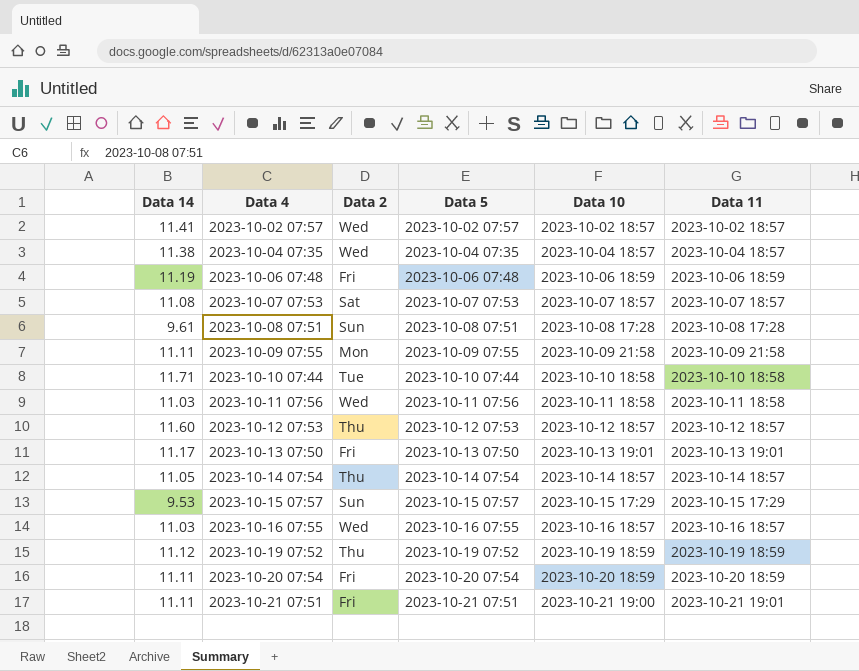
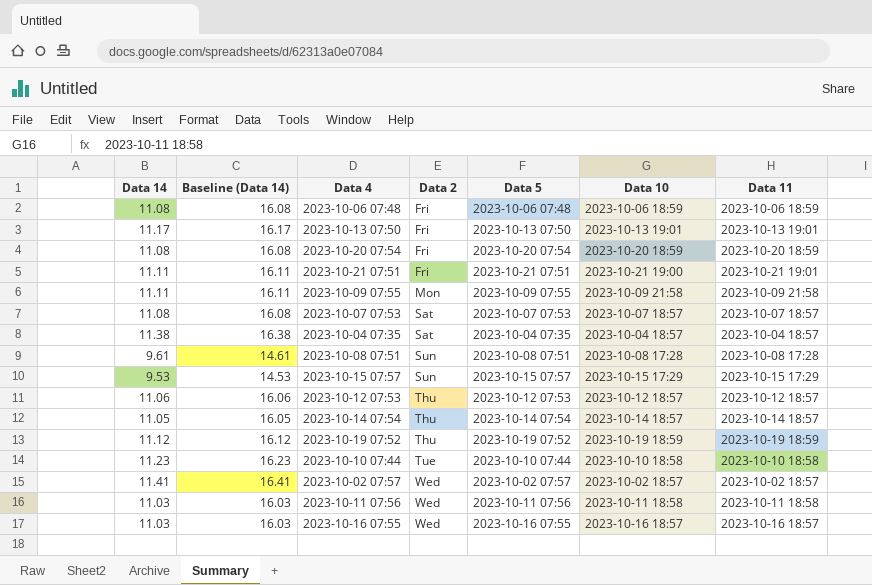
row order: Data 4 ascending -> Data 2 ascending
column Baseline (Data 14) | formula: none -> [Data 14] + 5
2023-10-06 07:48 | Data 14: 11.19 -> 11.08
2023-10-20 07:54 | Data 14: 11.11 -> 11.08
2023-10-04 07:35 | Data 2: Wed -> Sat
2023-10-12 07:53 | Data 14: 11.60 -> 11.06
2023-10-10 07:44 | Data 14: 11.71 -> 11.23

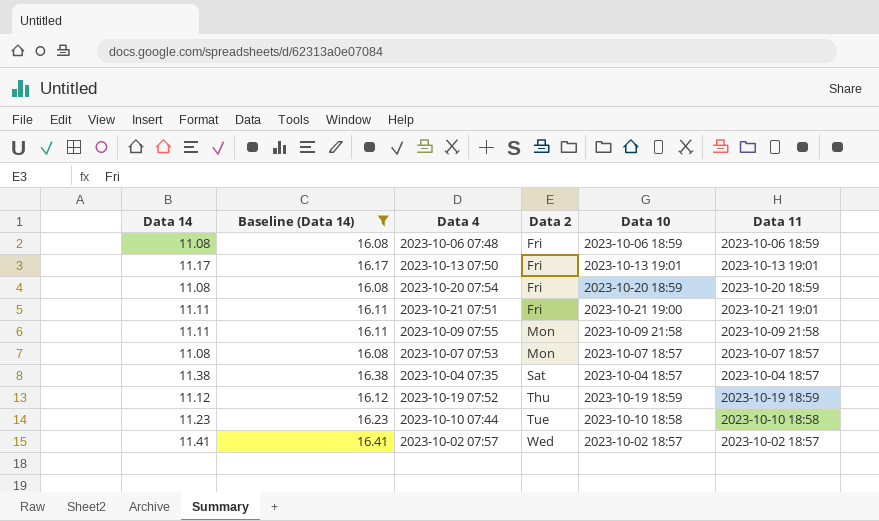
filter: none -> Baseline (Data 14) >= 16.08
column Data 5 | position: 5 -> none
2023-10-07 07:53 | Data 2: Sat -> Mon

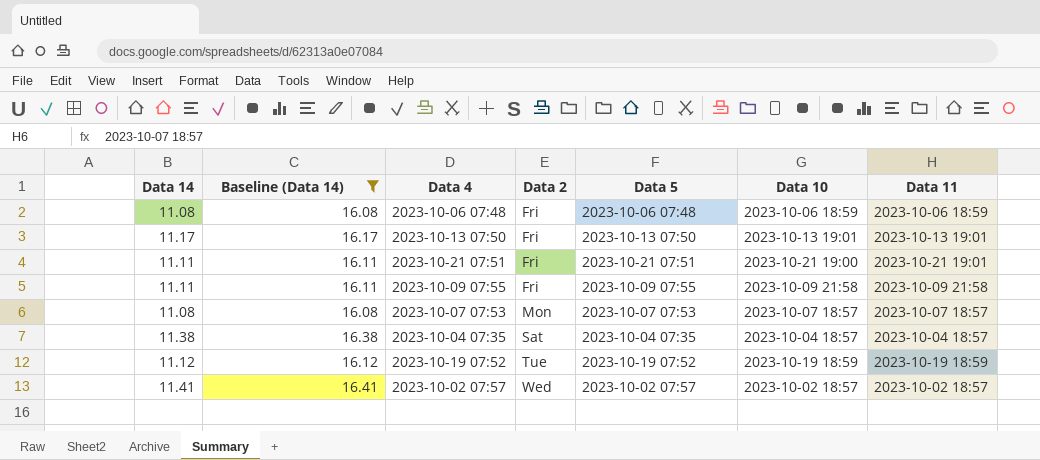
column Data 5 | position: none -> 5
row 2023-10-20 07:54: 11.08 | 16.08 | Fri | 2023-10-20 18:59 | 2023-10-20 18:59 -> none
row 2023-10-10 07:44: 11.23 | 16.23 | Tue | 2023-10-10 18:58 | 2023-10-10 18:58 -> none
2023-10-09 07:55 | Data 2: Mon -> Fri
2023-10-19 07:52 | Data 2: Thu -> Tue

